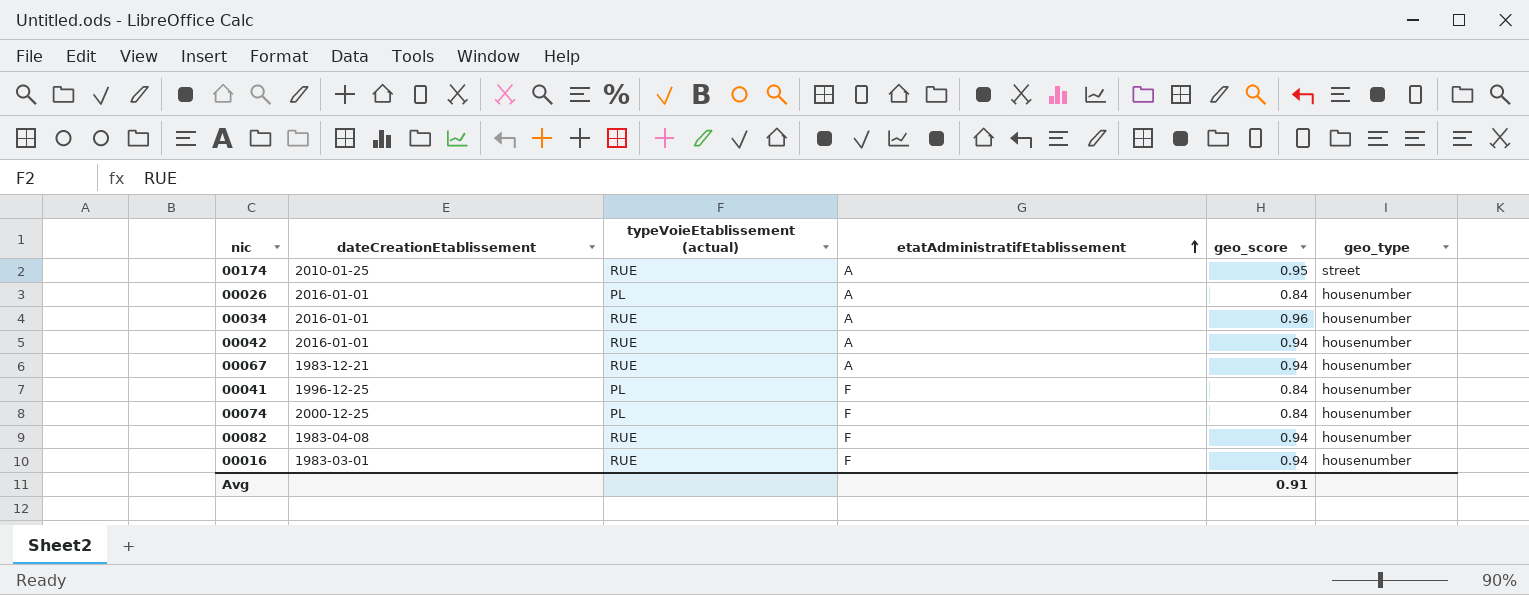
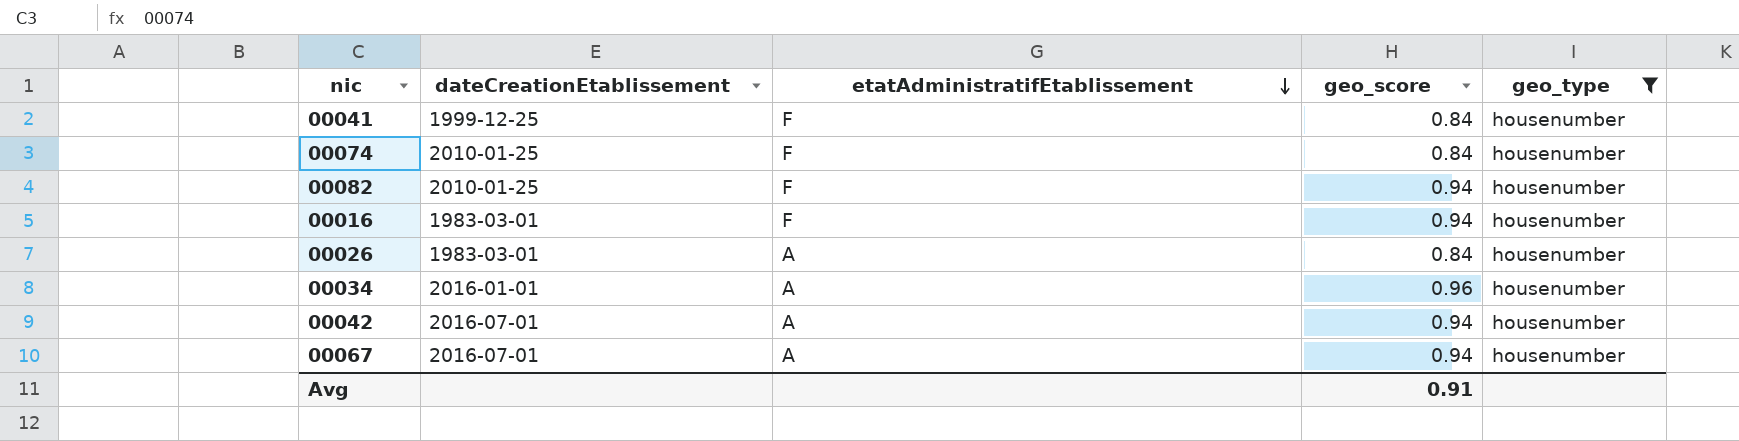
filter: none -> geo_type = housenumber
row order: etatAdministratifEtablissement ascending -> etatAdministratifEtablissement descending
column typeVoieEtablissement (actual) | position: 3 -> none
00041 | dateCreationEtablissement: 1996-12-25 -> 1999-12-25
00074 | dateCreationEtablissement: 2000-12-25 -> 2010-01-25
00082 | dateCreationEtablissement: 1983-04-08 -> 2010-01-25
00026 | dateCreationEtablissement: 2016-01-01 -> 1983-03-01
00042 | dateCreationEtablissement: 2016-01-01 -> 2016-07-01
00067 | dateCreationEtablissement: 1983-12-21 -> 2016-07-01

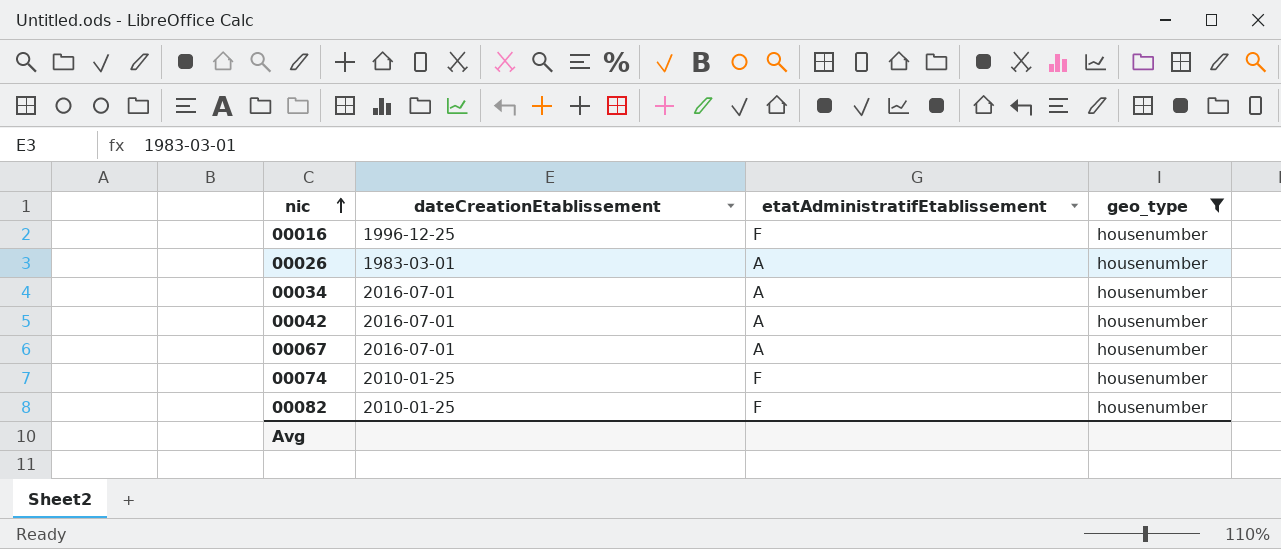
row order: etatAdministratifEtablissement descending -> nic ascending
column geo_score | position: 4 -> none
row 00041: 1999-12-25 | F | 0.84 | housenumber -> none
00016 | dateCreationEtablissement: 1983-03-01 -> 1996-12-25
00034 | dateCreationEtablissement: 2016-01-01 -> 2016-07-01

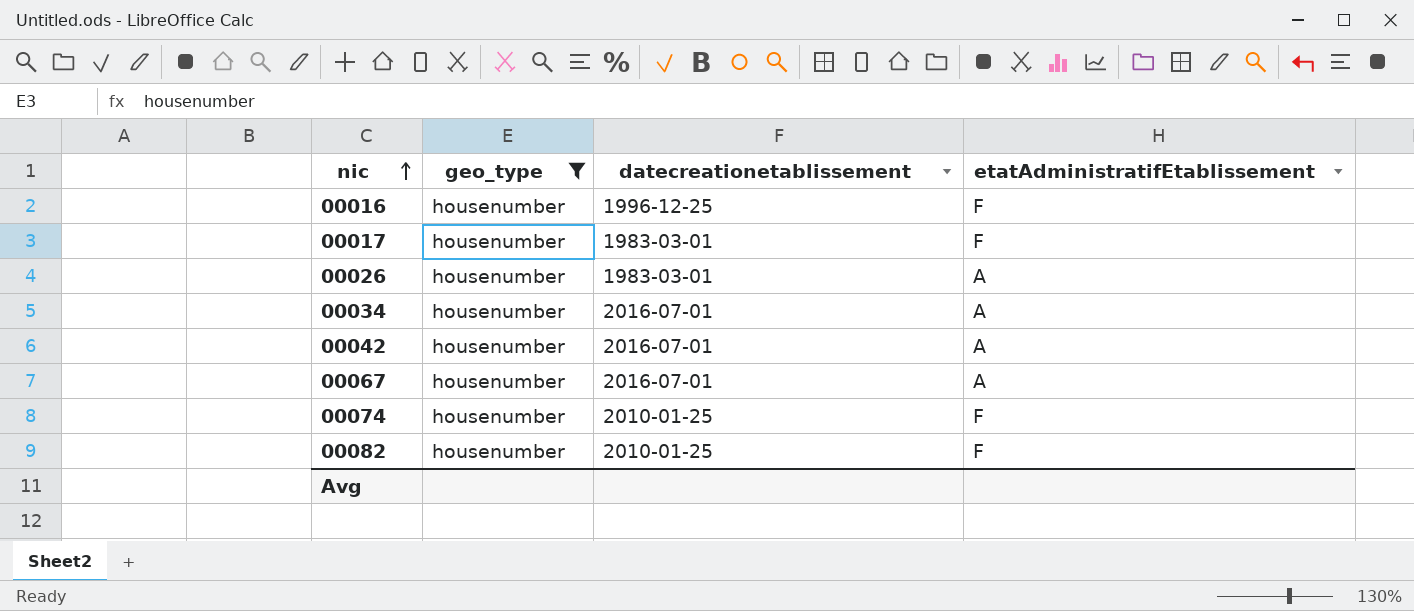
column geo_type | position: 4 -> 2
column name: dateCreationEtablissement -> datecreationetablissement
row 00017: none -> housenumber | 1983-03-01 | F

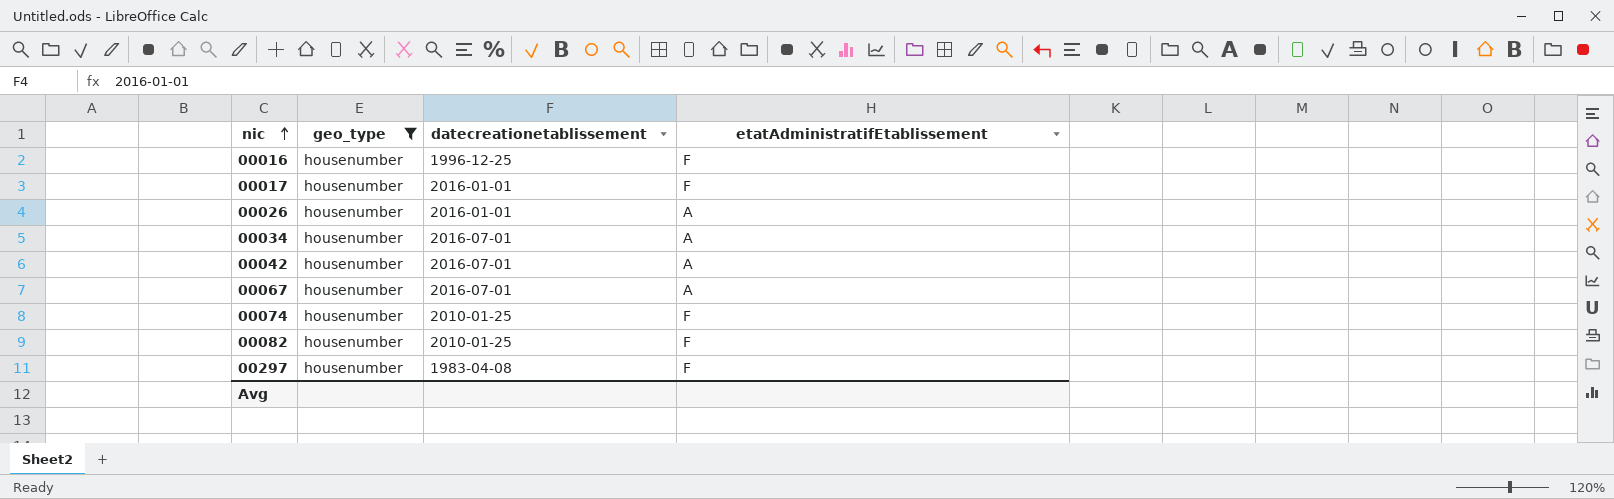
00017 | datecreationetablissement: 1983-03-01 -> 2016-01-01
00026 | datecreationetablissement: 1983-03-01 -> 2016-01-01
row 00297: none -> housenumber | 1983-04-08 | F

